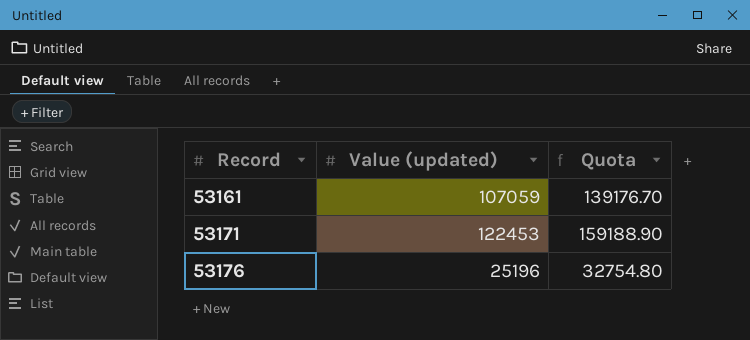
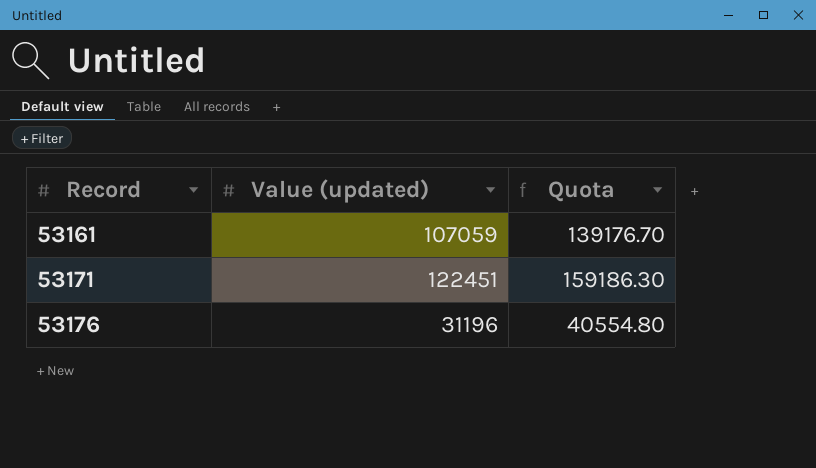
53171 | Value (updated): 122453 -> 122451
53171 | Quota: 159188.90 -> 159186.30
53176 | Value (updated): 25196 -> 31196
53176 | Quota: 32754.80 -> 40554.80

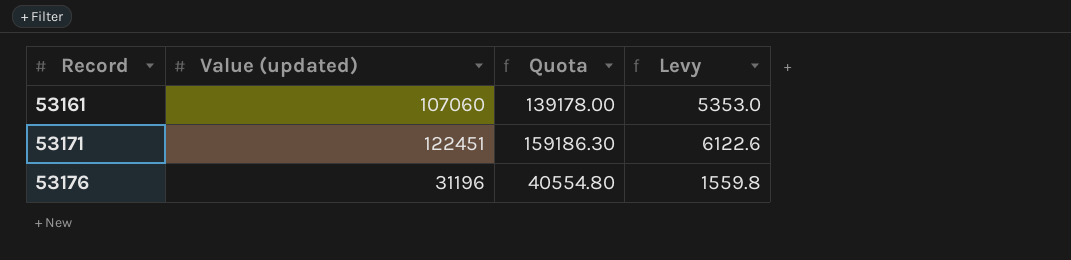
column Levy | formula: none -> [Value (updated)] * 0.05
53161 | Value (updated): 107059 -> 107060
53161 | Quota: 139176.70 -> 139178.00

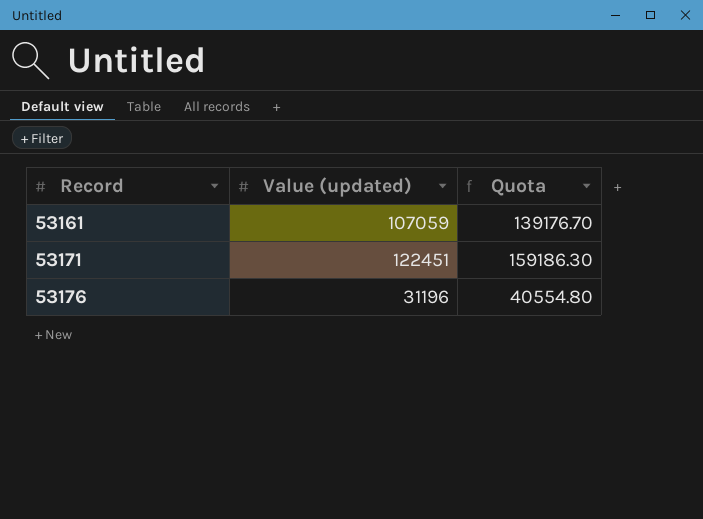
column Levy | formula: [Value (updated)] * 0.05 -> none
53161 | Value (updated): 107060 -> 107059
53161 | Quota: 139178.00 -> 139176.70

